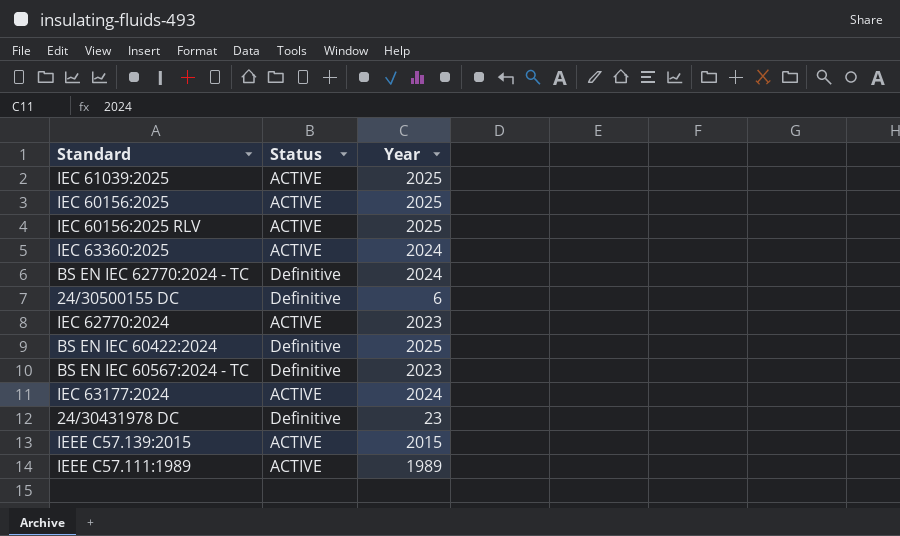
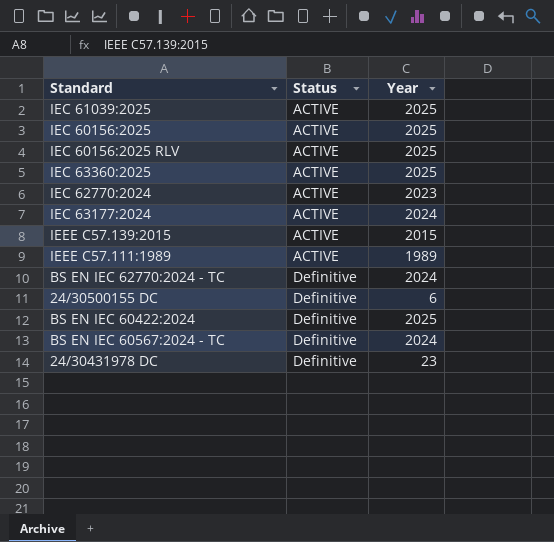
row order: none -> Status ascending
IEC 63360:2025 | Year: 2024 -> 2025
BS EN IEC 60567:2024 - TC | Year: 2023 -> 2024

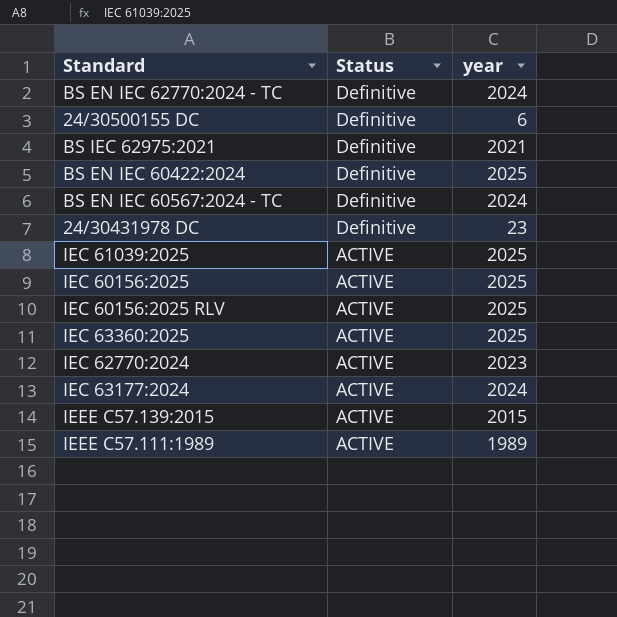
row order: Status ascending -> Status descending
column name: Year -> year
row BS IEC 62975:2021: none -> Definitive | 2021

